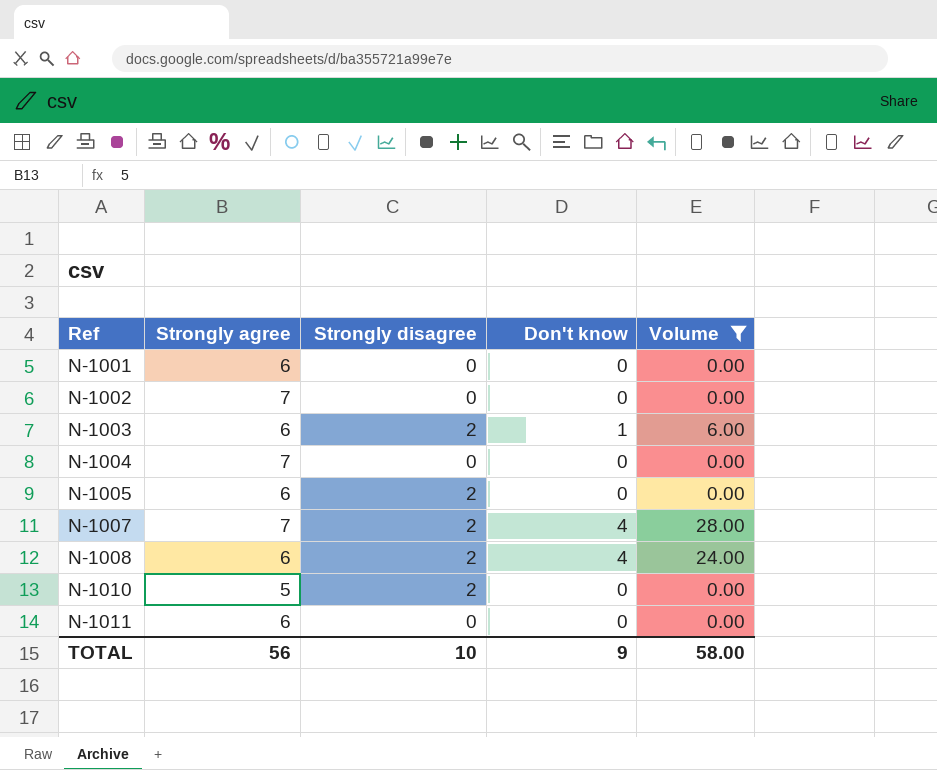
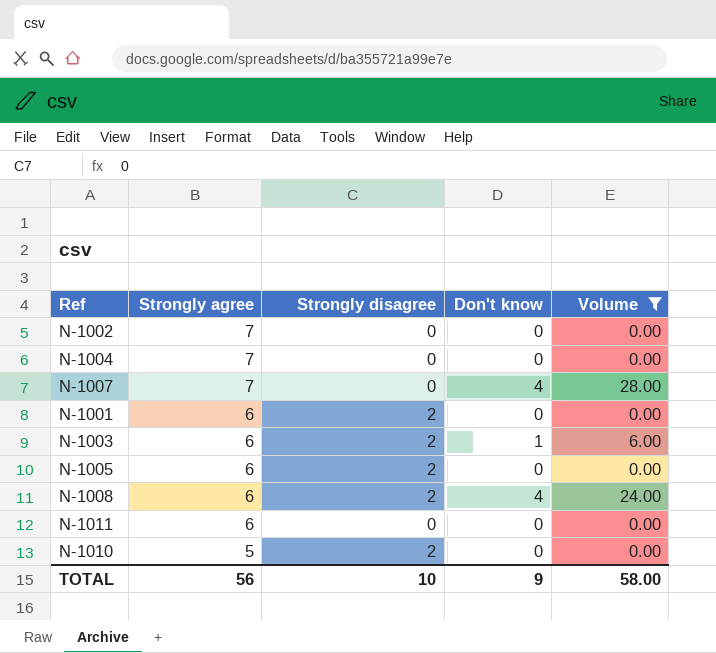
row order: Ref ascending -> Strongly agree descending
N-1007 | Strongly disagree: 2 -> 0
N-1001 | Strongly disagree: 0 -> 2

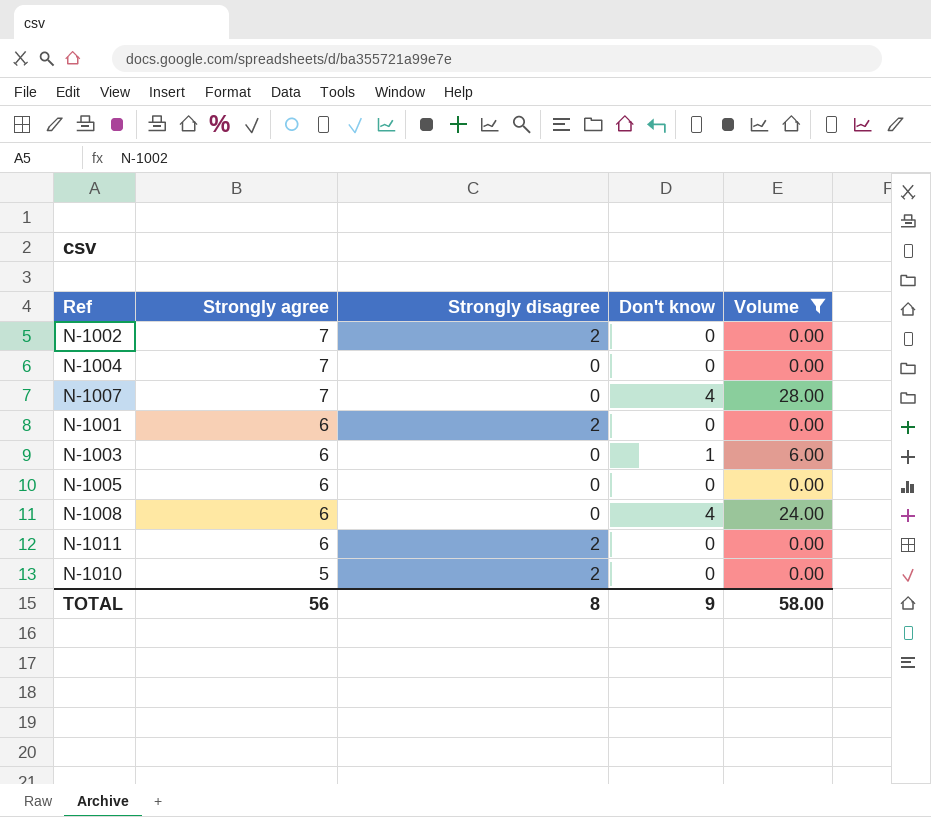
N-1002 | Strongly disagree: 0 -> 2
N-1003 | Strongly disagree: 2 -> 0
N-1005 | Strongly disagree: 2 -> 0
N-1008 | Strongly disagree: 2 -> 0
N-1011 | Strongly disagree: 0 -> 2
TOTAL | Strongly disagree: 10 -> 8

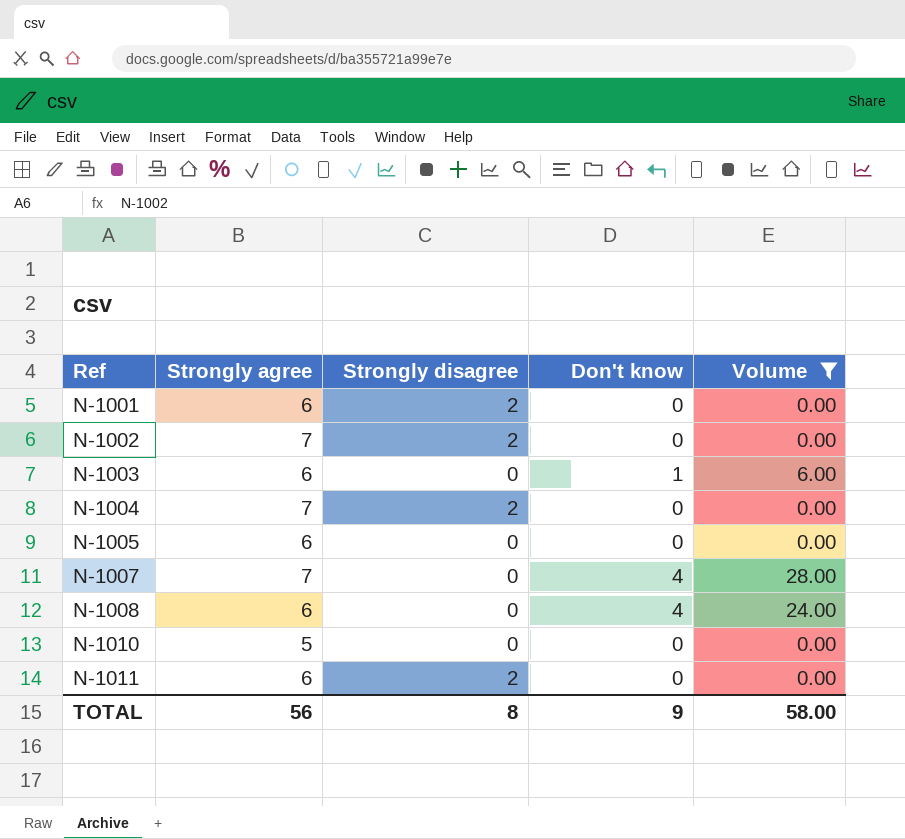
row order: Strongly agree descending -> Ref ascending
N-1004 | Strongly disagree: 0 -> 2
N-1010 | Strongly disagree: 2 -> 0

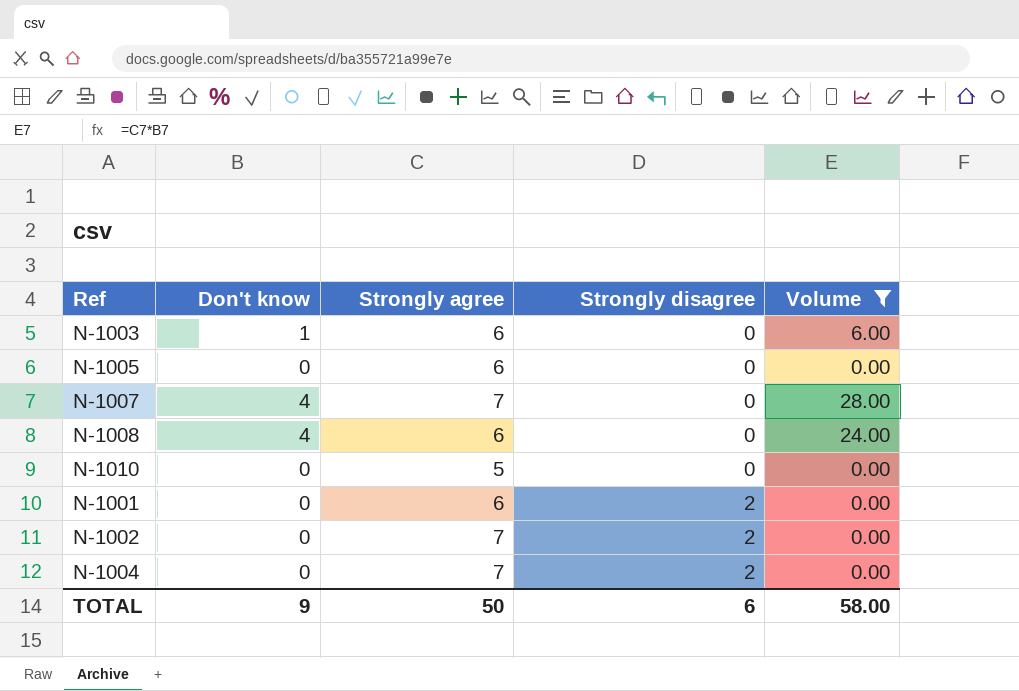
row order: Ref ascending -> Strongly disagree ascending
column Don't know | position: 4 -> 2
row N-1011: 6 | 2 | 0 | 0.00 -> none
TOTAL | Strongly agree: 56 -> 50
TOTAL | Strongly disagree: 8 -> 6

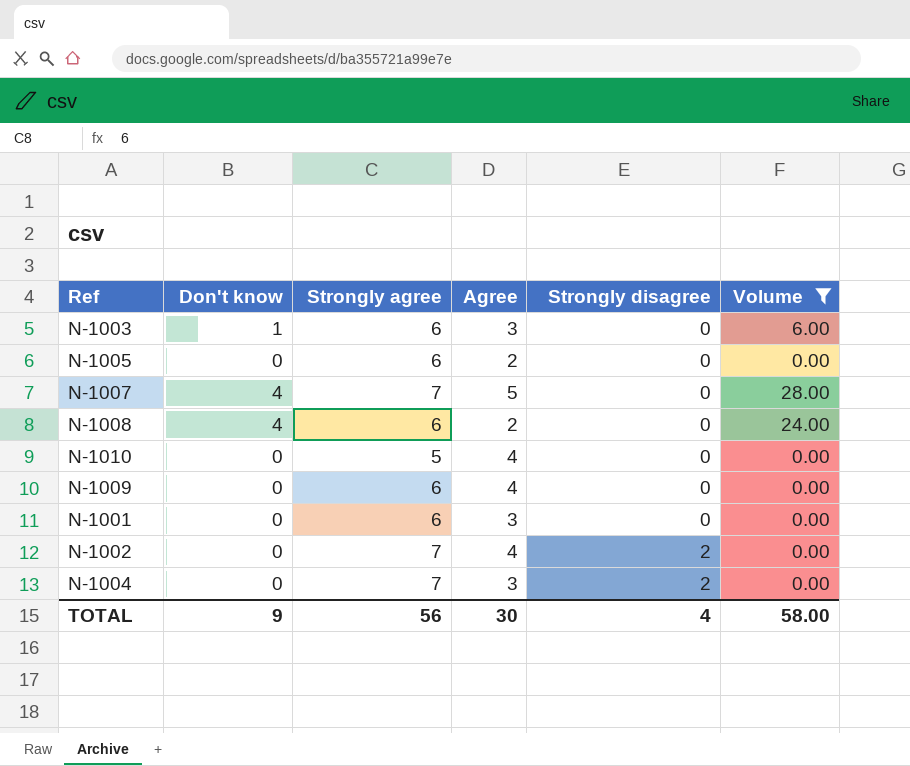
column Agree | position: none -> 4
row N-1009: none -> 0 | 6 | 4 | 0 | 0.00
N-1001 | Strongly disagree: 2 -> 0
TOTAL | Strongly agree: 50 -> 56
TOTAL | Strongly disagree: 6 -> 4

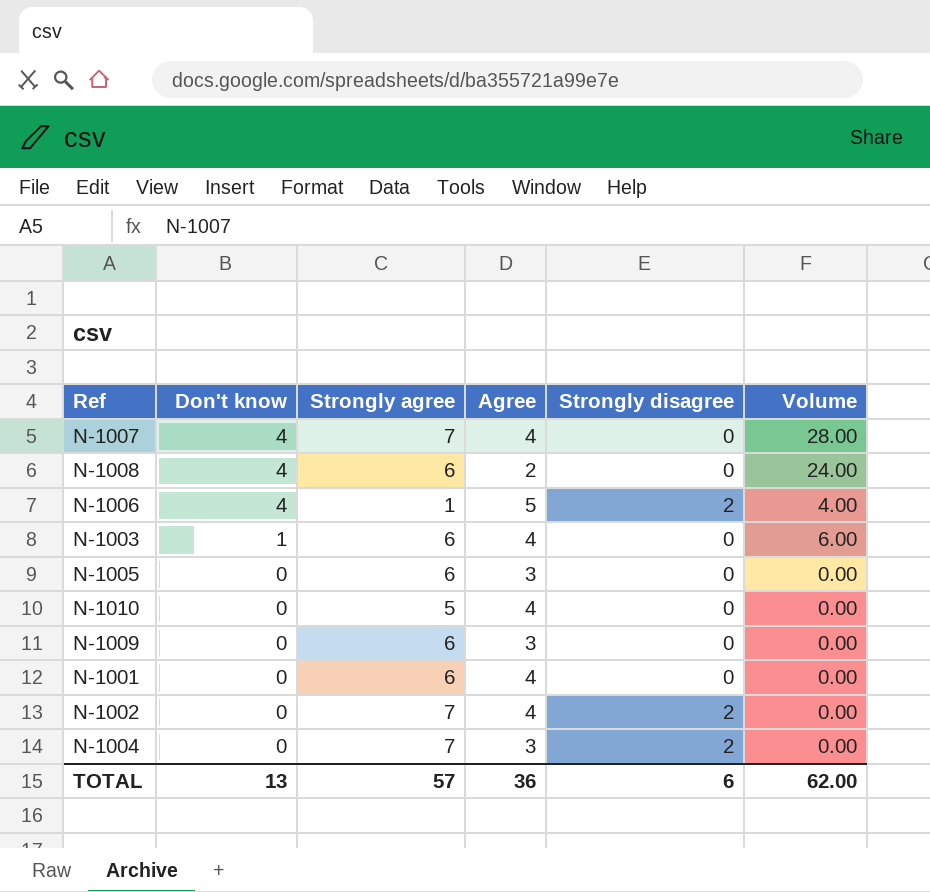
filter: Volume != 4.00 -> none
row order: Strongly disagree ascending -> Don't know descending
N-1007 | Agree: 5 -> 4
N-1003 | Agree: 3 -> 4
N-1005 | Agree: 2 -> 3
N-1009 | Agree: 4 -> 3
N-1001 | Agree: 3 -> 4
TOTAL | Don't know: 9 -> 13
TOTAL | Strongly agree: 56 -> 57
TOTAL | Agree: 30 -> 36
TOTAL | Strongly disagree: 4 -> 6
TOTAL | Volume: 58.00 -> 62.00

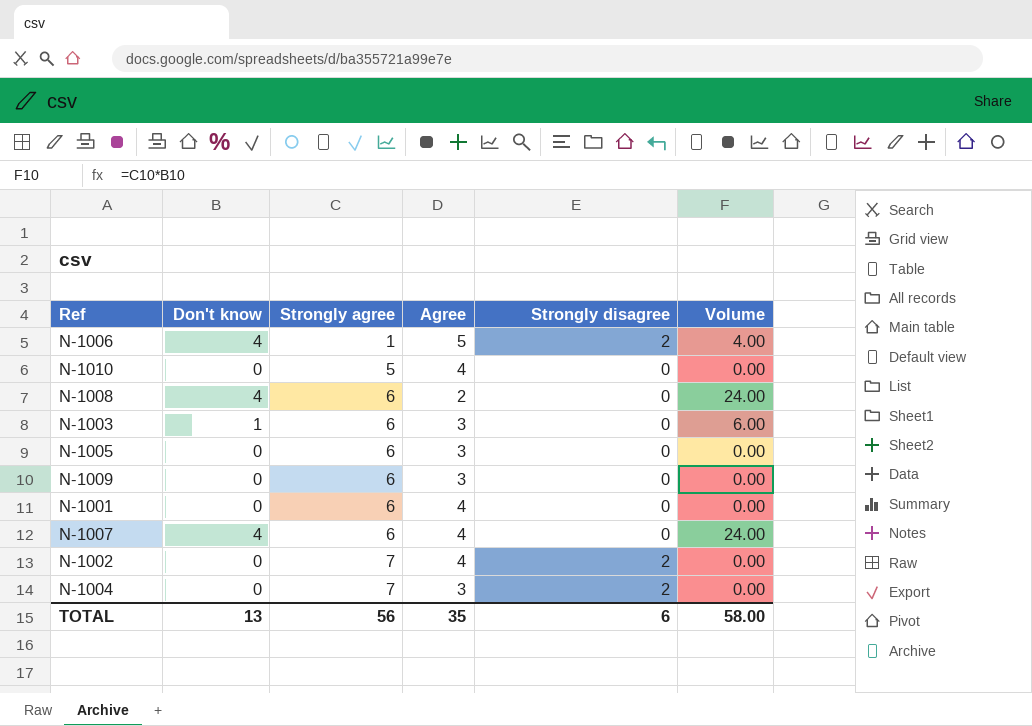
row order: Don't know descending -> Strongly agree ascending
N-1003 | Agree: 4 -> 3
N-1007 | Strongly agree: 7 -> 6
N-1007 | Volume: 28.00 -> 24.00
TOTAL | Strongly agree: 57 -> 56
TOTAL | Agree: 36 -> 35
TOTAL | Volume: 62.00 -> 58.00

